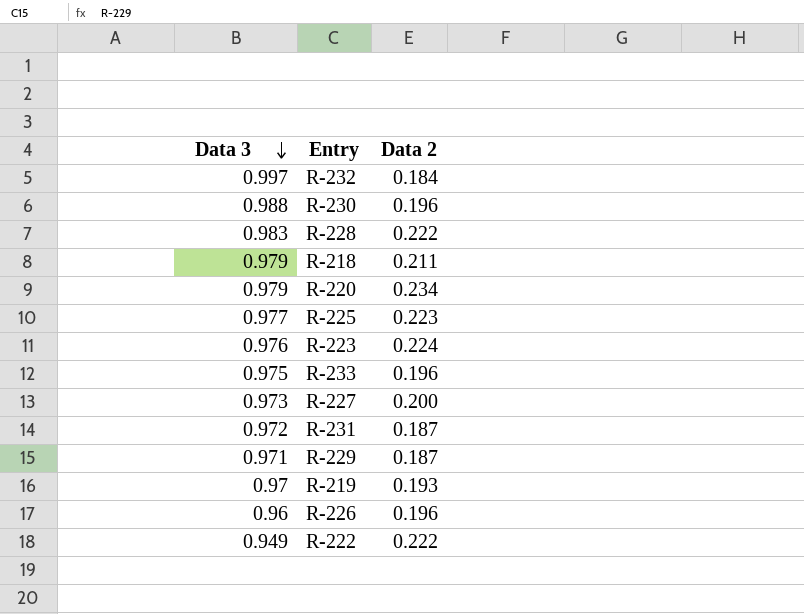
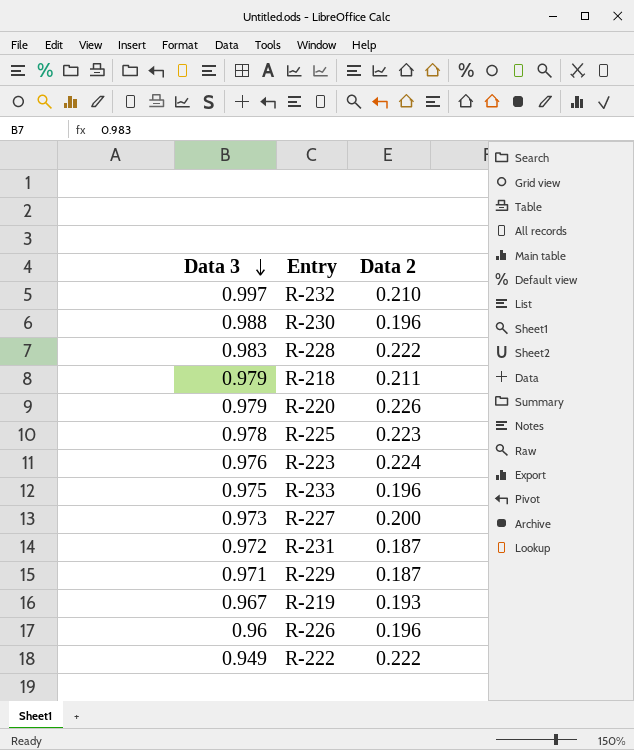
R-232 | Data 2: 0.184 -> 0.210
R-220 | Data 2: 0.234 -> 0.226
R-225 | Data 3: 0.977 -> 0.978
R-219 | Data 3: 0.97 -> 0.967

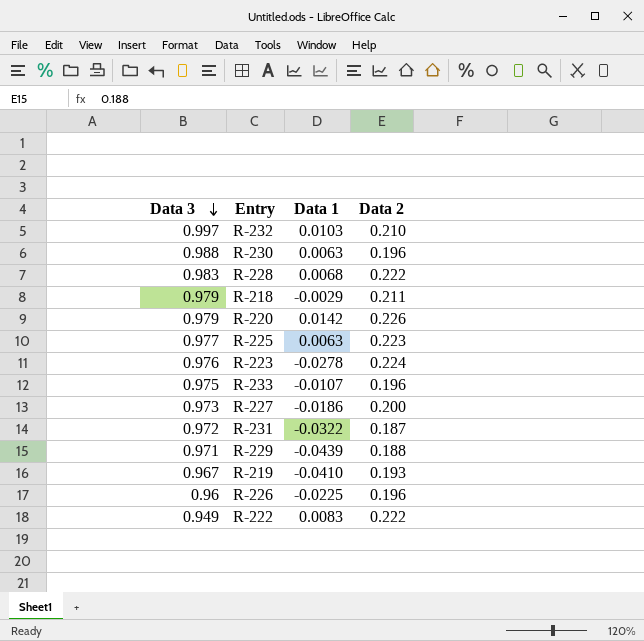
column Data 1 | position: none -> 3
R-225 | Data 3: 0.978 -> 0.977
R-229 | Data 2: 0.187 -> 0.188

